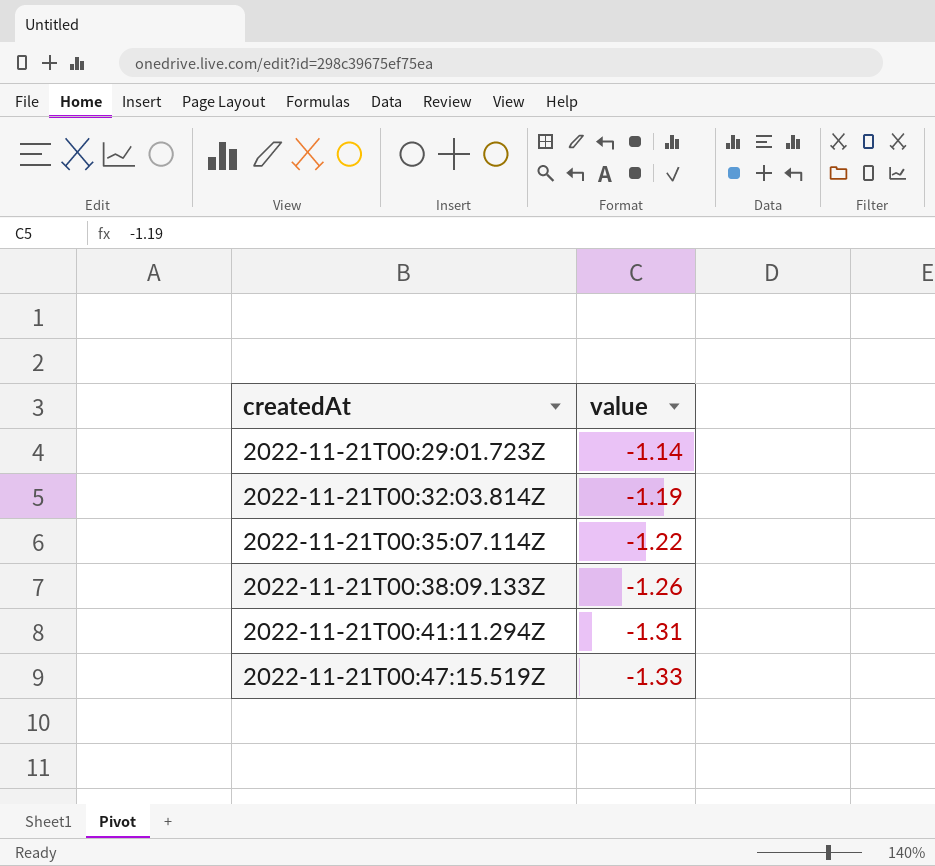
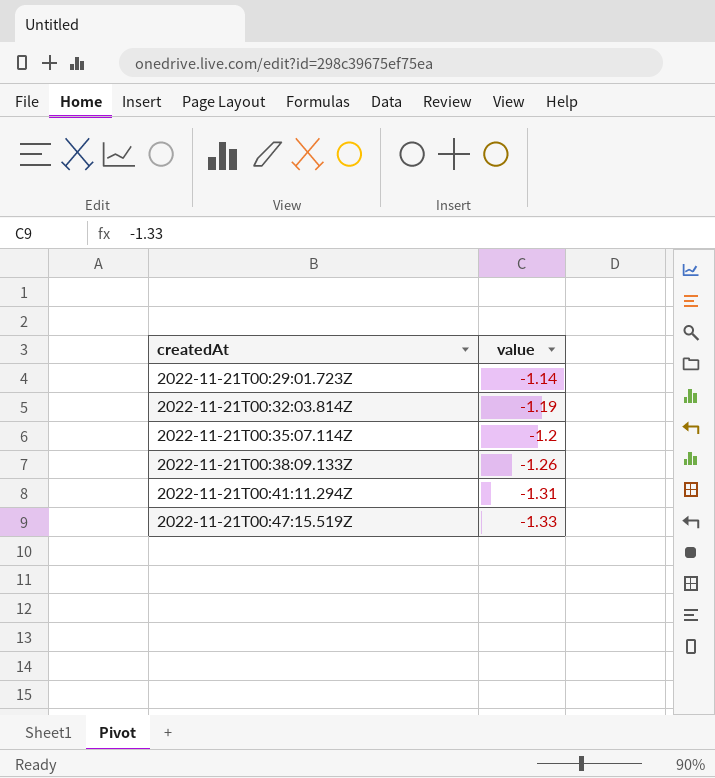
2022-11-21T00:35:07.114Z | value: -1.22 -> -1.2

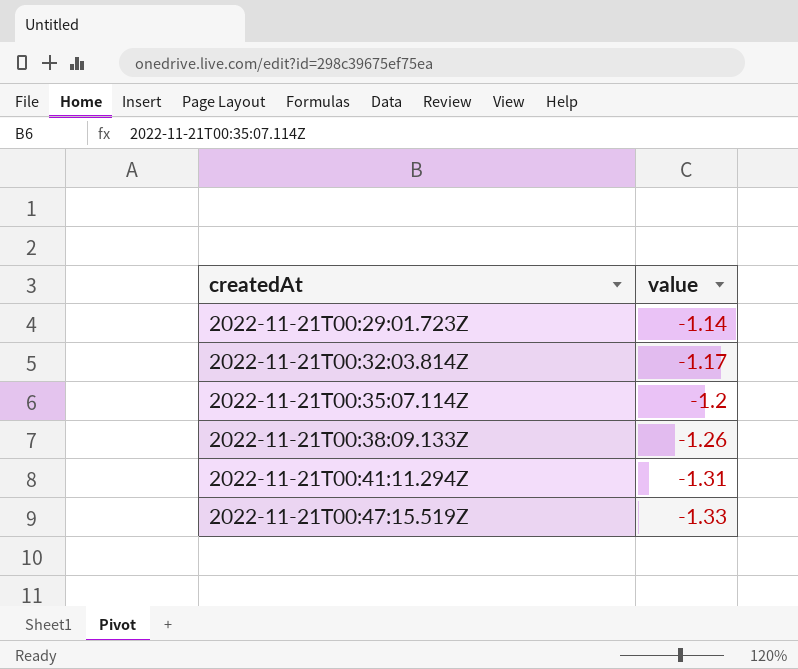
2022-11-21T00:32:03.814Z | value: -1.19 -> -1.17

